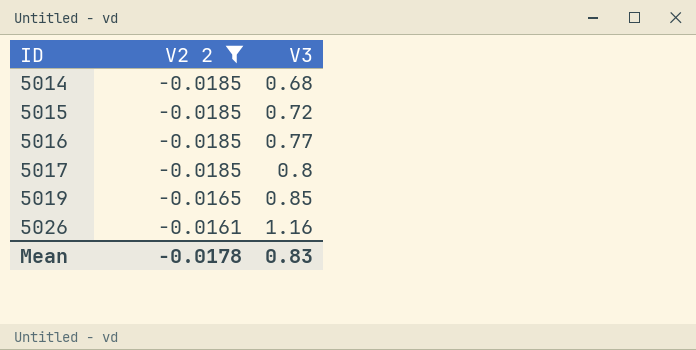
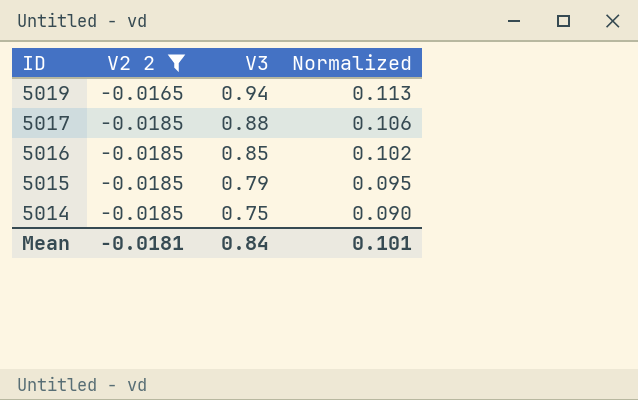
row order: ID ascending -> ID descending
column Normalized | formula: none -> [V3] * 0.12
row 5026: -0.0161 | 1.16 -> none
5019 | V3: 0.85 -> 0.94
5017 | V3: 0.8 -> 0.88
5016 | V3: 0.77 -> 0.85
5015 | V3: 0.72 -> 0.79
5014 | V3: 0.68 -> 0.75
Mean | V2 2: -0.0178 -> -0.0181
Mean | V3: 0.83 -> 0.84

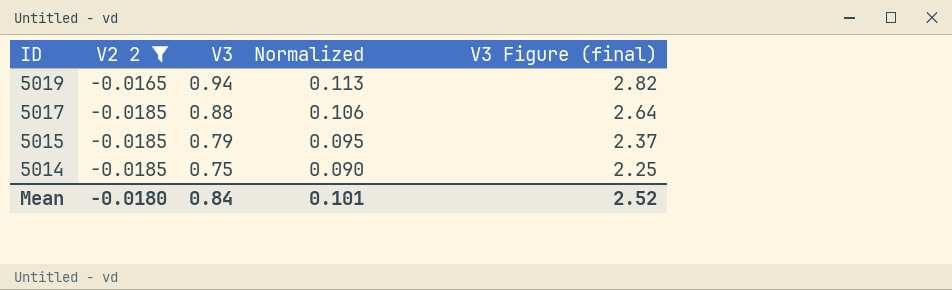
column V3 Figure (final) | formula: none -> [V3] * 3
row 5016: -0.0185 | 0.85 | 0.102 -> none
Mean | V2 2: -0.0181 -> -0.0180

